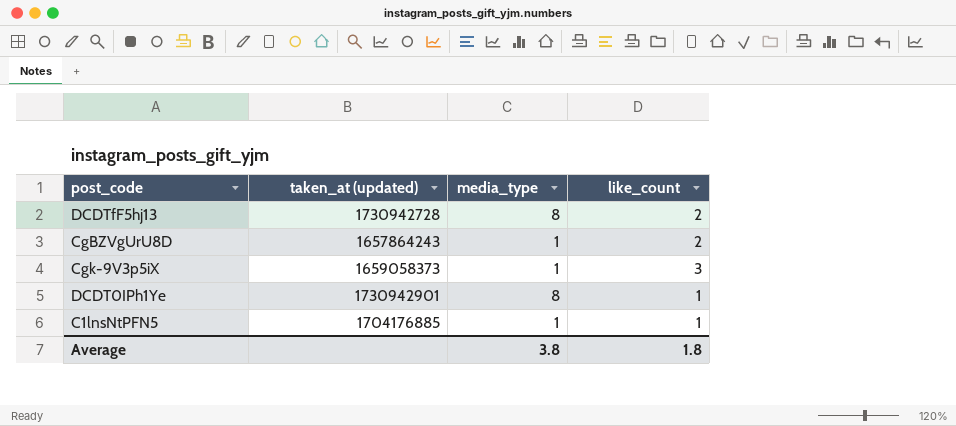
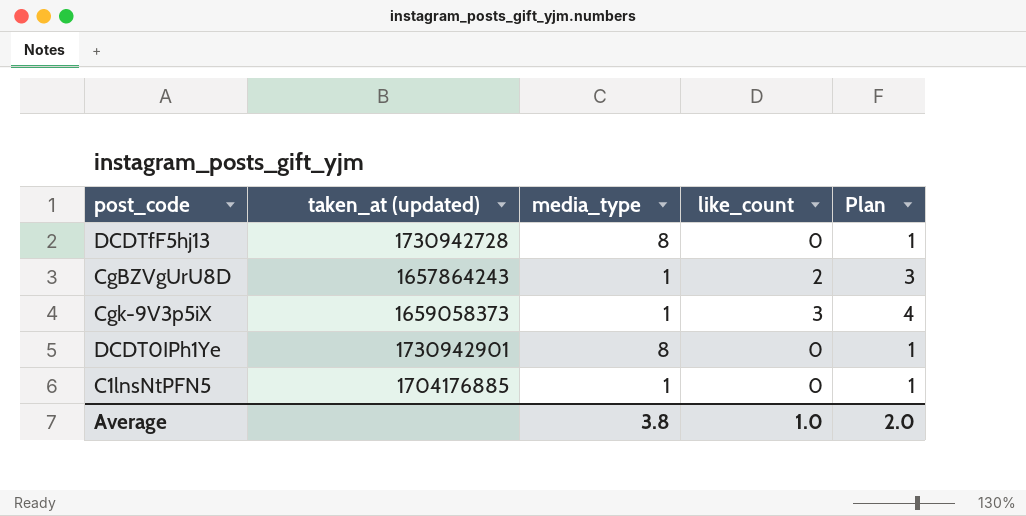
column Plan | formula: none -> [like_count] + 1
DCDTfF5hj13 | like_count: 2 -> 0
DCDT0IPh1Ye | like_count: 1 -> 0
C1lnsNtPFN5 | like_count: 1 -> 0
Average | like_count: 1.8 -> 1.0

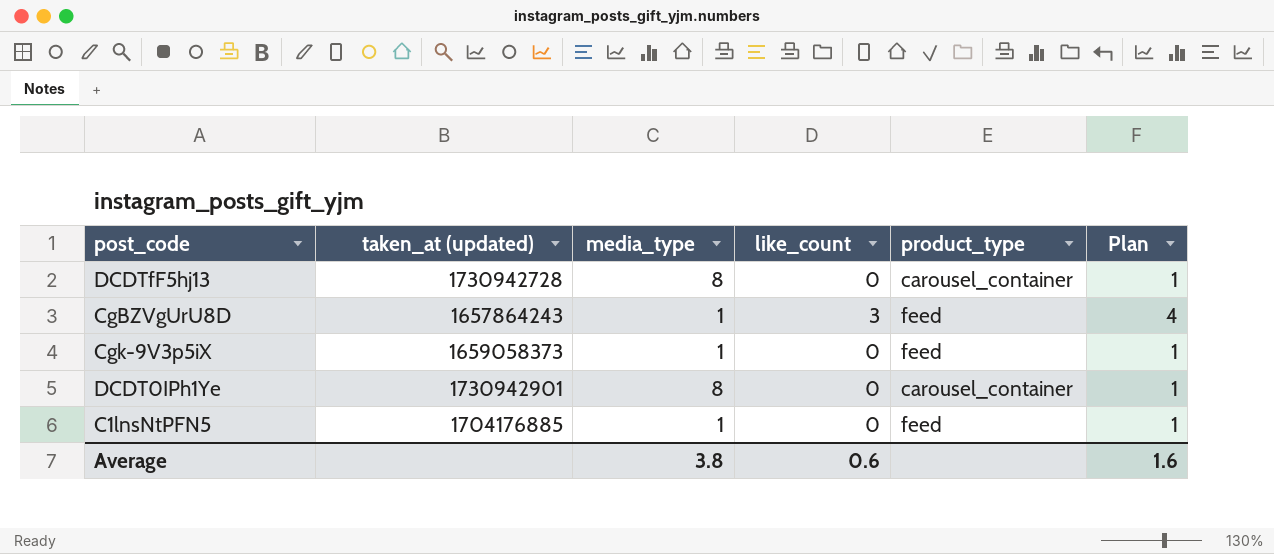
column product_type | position: none -> 5
CgBZVgUrU8D | like_count: 2 -> 3
CgBZVgUrU8D | Plan: 3 -> 4
Cgk-9V3p5iX | like_count: 3 -> 0
Cgk-9V3p5iX | Plan: 4 -> 1
Average | like_count: 1.0 -> 0.6
Average | Plan: 2.0 -> 1.6

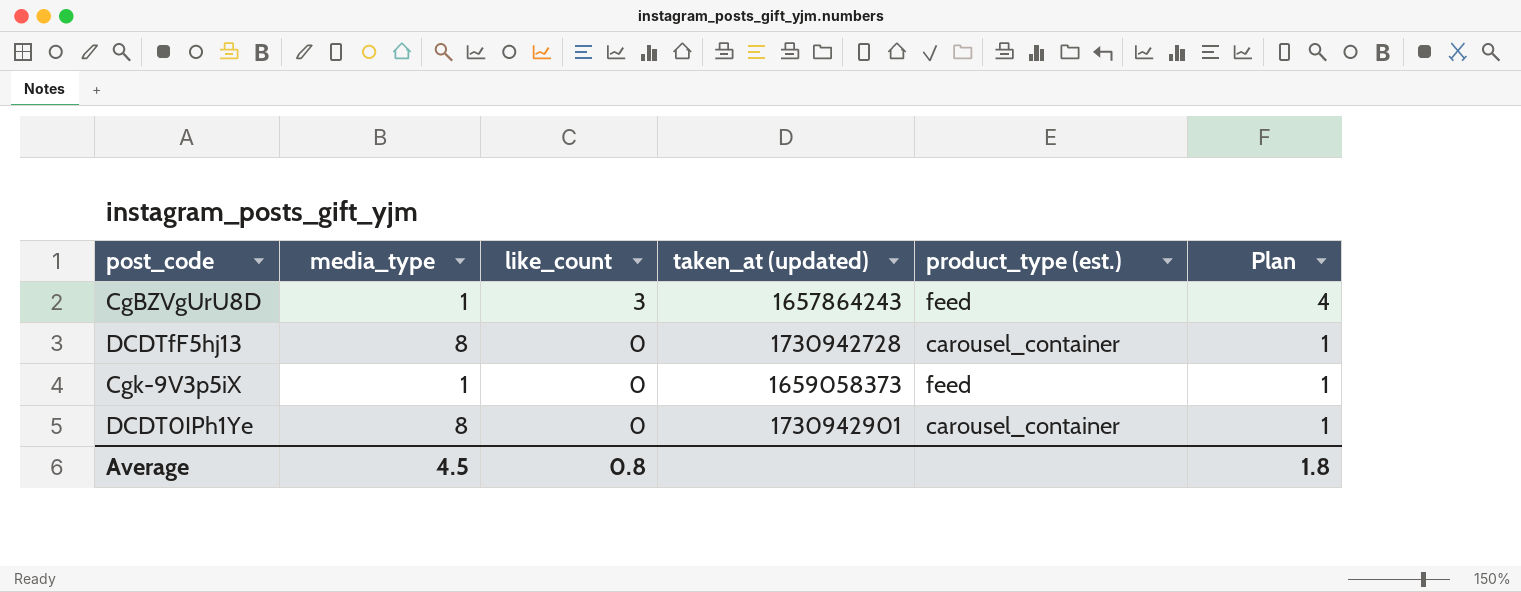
row order: none -> like_count descending
column taken_at (updated) | position: 2 -> 4
column name: product_type -> product_type (est.)
row C1lnsNtPFN5: 1704176885 | 1 | 0 | feed | 1 -> none
Average | media_type: 3.8 -> 4.5
Average | like_count: 0.6 -> 0.8
Average | Plan: 1.6 -> 1.8

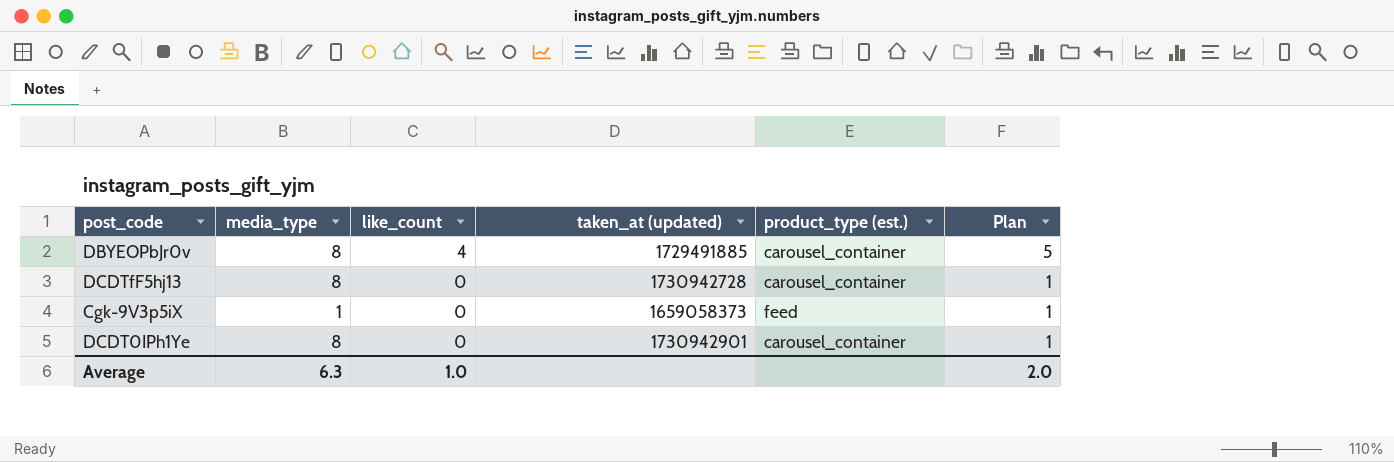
row CgBZVgUrU8D: 1 | 3 | 1657864243 | feed | 4 -> none
row DBYEOPbJr0v: none -> 8 | 4 | 1729491885 | carousel_container | 5
Average | media_type: 4.5 -> 6.3
Average | like_count: 0.8 -> 1.0
Average | Plan: 1.8 -> 2.0

